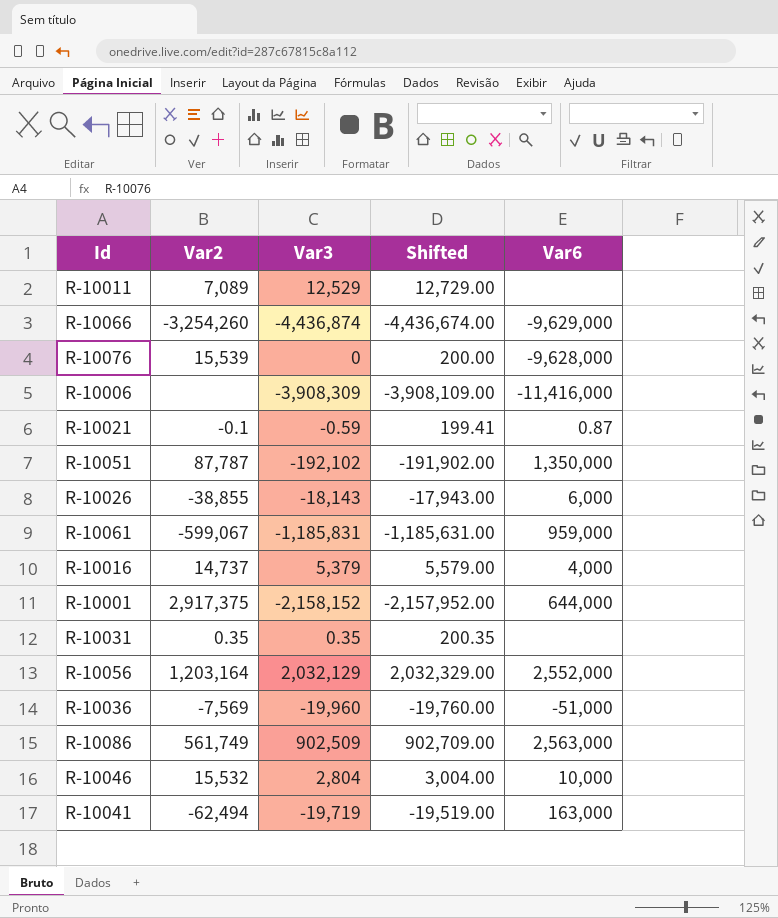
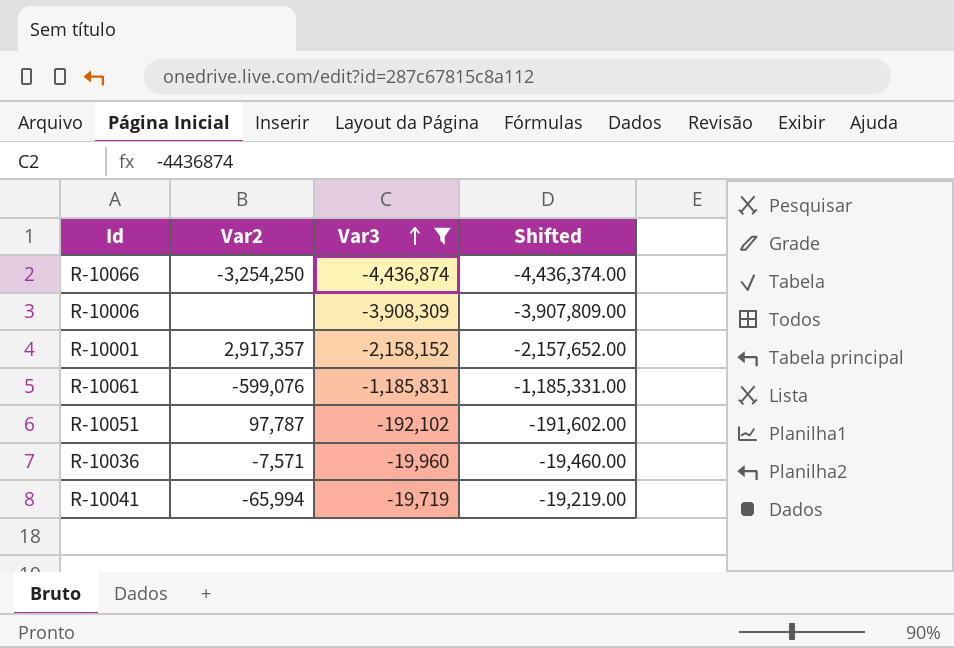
filter: none -> Var3 <= -19,719
row order: none -> Var3 ascending
column Var6 | position: 5 -> none
column Shifted | formula: [Var3] + 200 -> [Var3] + 500
R-10066 | Var2: -3,254,260 -> -3,254,250
R-10001 | Var2: 2,917,375 -> 2,917,357
R-10061 | Var2: -599,067 -> -599,076
R-10051 | Var2: 87,787 -> 97,787
R-10036 | Var2: -7,569 -> -7,571
R-10041 | Var2: -62,494 -> -65,994

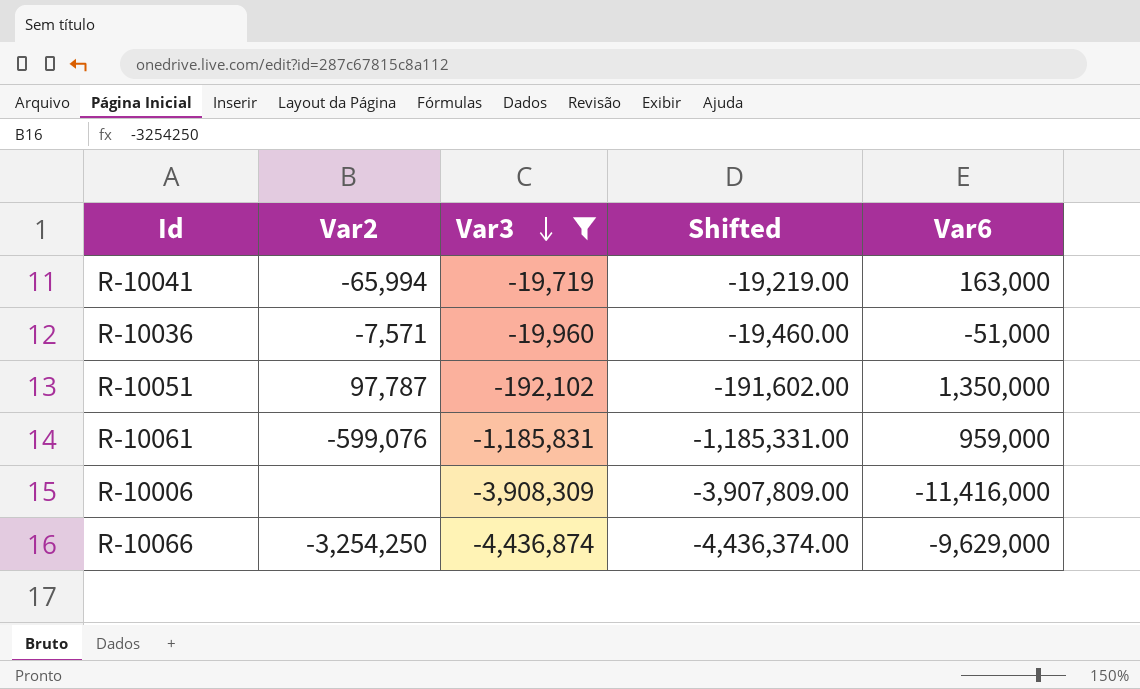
row order: Var3 ascending -> Var3 descending
column Var6 | position: none -> 5
row R-10001: 2,917,357 | -2,158,152 | -2,157,652.00 -> none

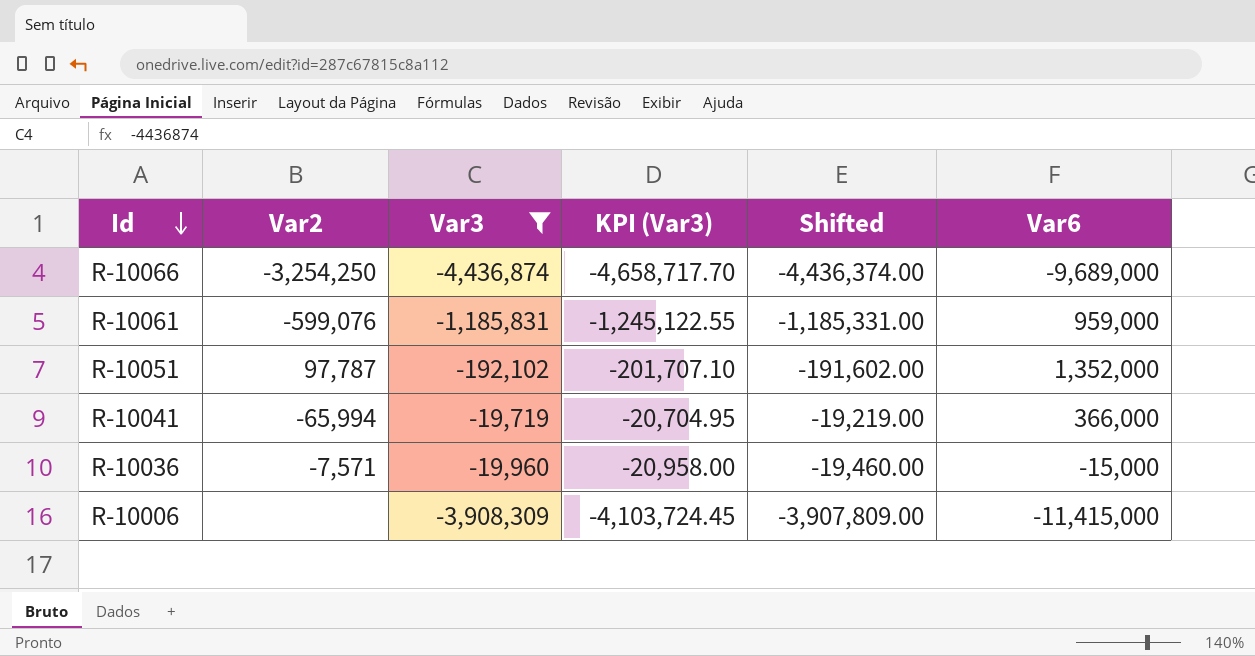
row order: Var3 descending -> Id descending
column KPI (Var3) | formula: none -> [Var3] * 1.05
R-10066 | Var6: -9,629,000 -> -9,689,000
R-10051 | Var6: 1,350,000 -> 1,352,000
R-10041 | Var6: 163,000 -> 366,000
R-10036 | Var6: -51,000 -> -15,000
R-10006 | Var6: -11,416,000 -> -11,415,000

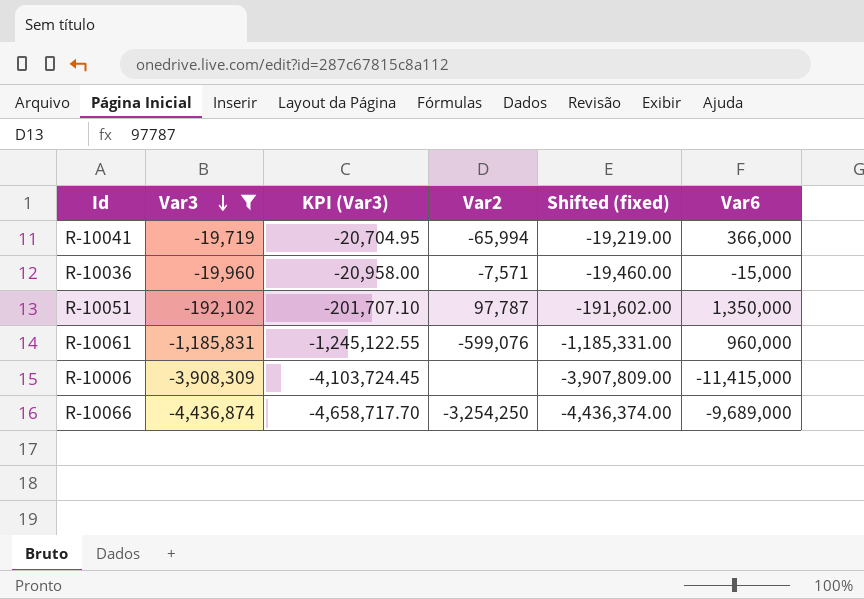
row order: Id descending -> Var3 descending
column Var2 | position: 2 -> 4
column name: Shifted -> Shifted (fixed)
R-10051 | Var6: 1,352,000 -> 1,350,000
R-10061 | Var6: 959,000 -> 960,000

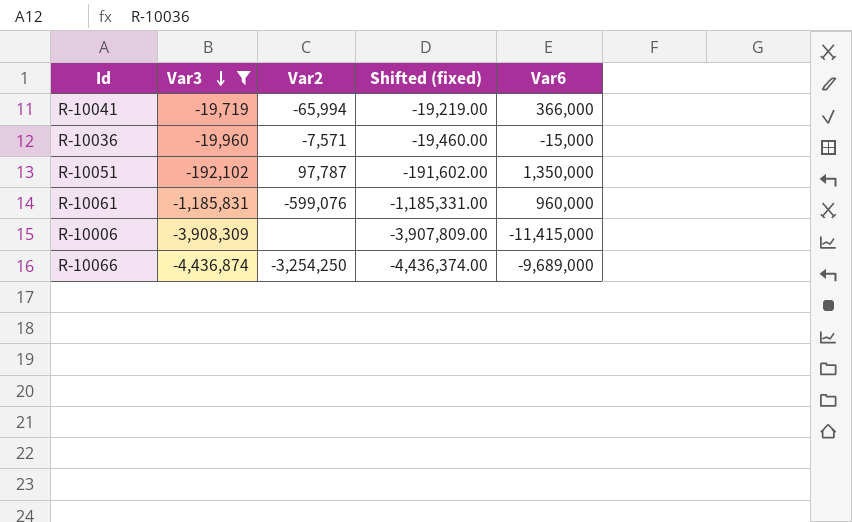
column KPI (Var3) | formula: [Var3] * 1.05 -> none

